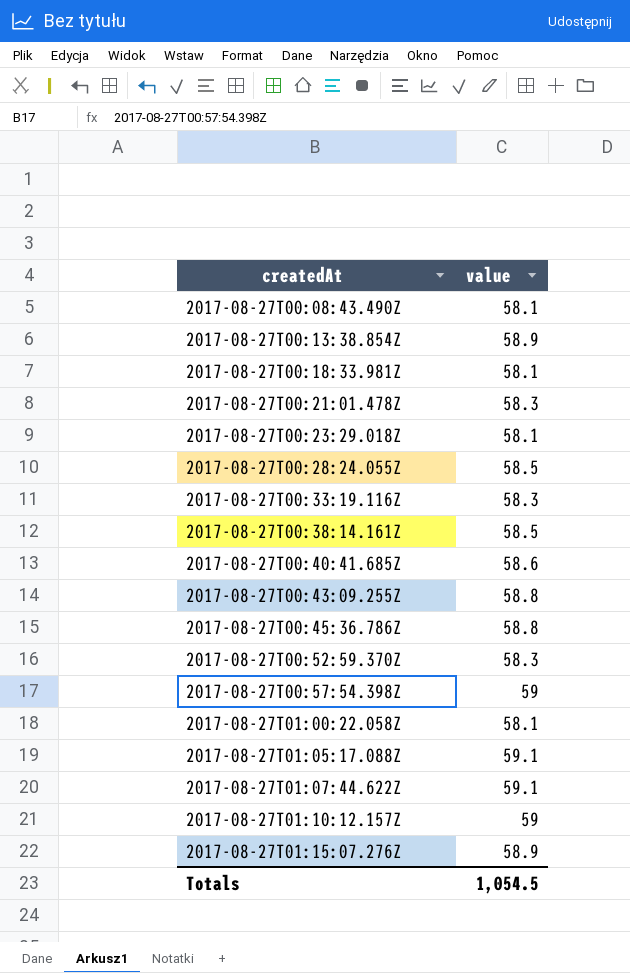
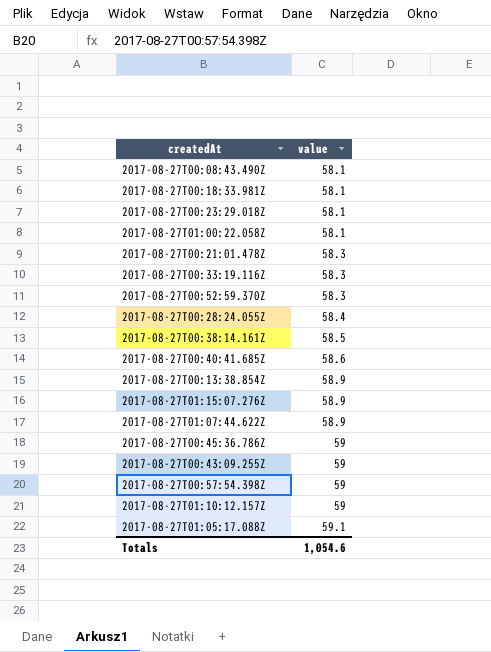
row order: createdAt ascending -> value ascending
2017-08-27T00:28:24.055Z | value: 58.5 -> 58.4
2017-08-27T01:07:44.622Z | value: 59.1 -> 58.9
2017-08-27T00:45:36.786Z | value: 58.8 -> 59
2017-08-27T00:43:09.255Z | value: 58.8 -> 59
Totals | value: 1,054.5 -> 1,054.6

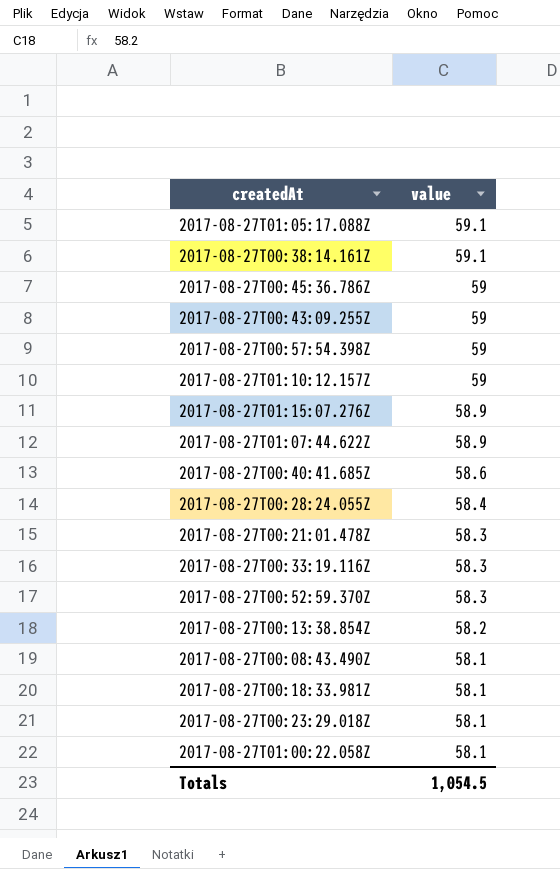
row order: value ascending -> value descending
2017-08-27T00:38:14.161Z | value: 58.5 -> 59.1
2017-08-27T00:13:38.854Z | value: 58.9 -> 58.2
Totals | value: 1,054.6 -> 1,054.5

